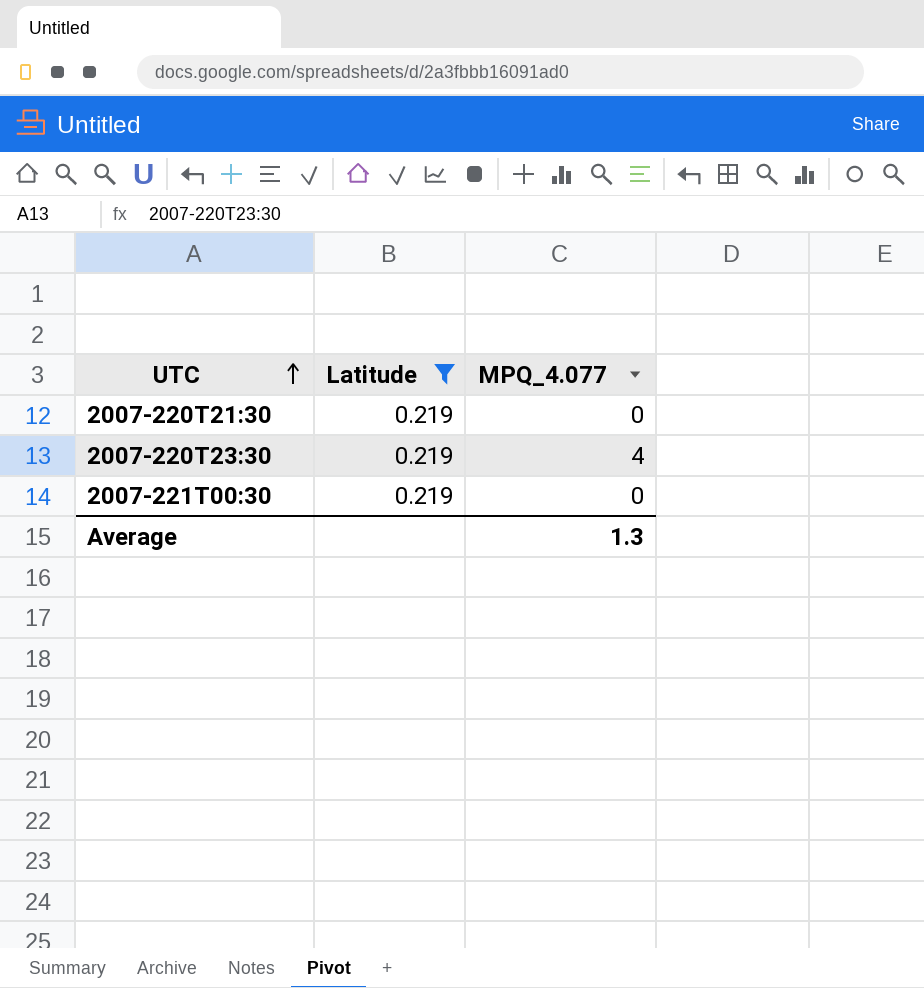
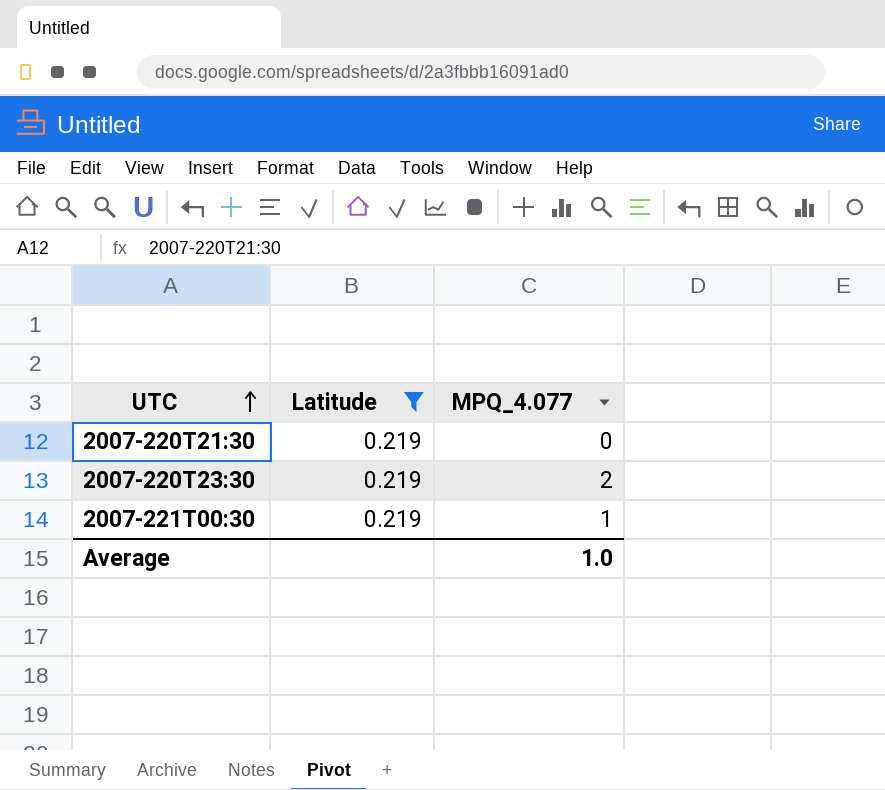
2007-220T23:30 | MPQ_4.077: 4 -> 2
2007-221T00:30 | MPQ_4.077: 0 -> 1
Average | MPQ_4.077: 1.3 -> 1.0

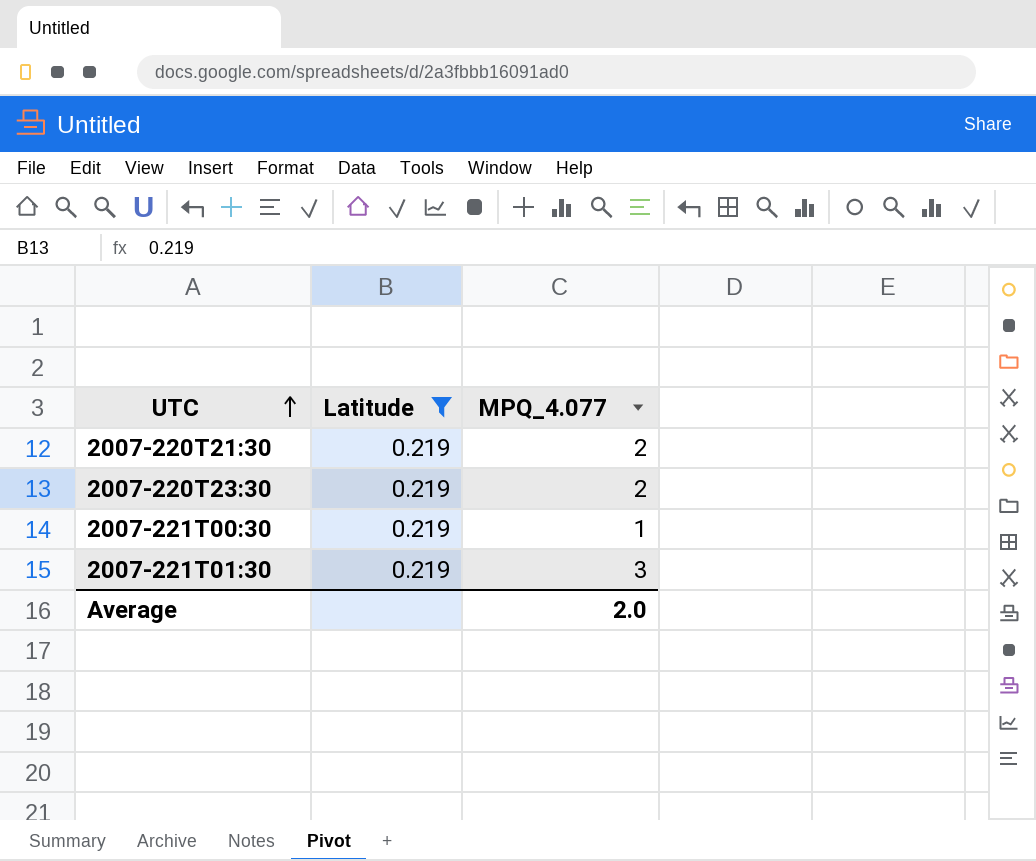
2007-220T21:30 | MPQ_4.077: 0 -> 2
row 2007-221T01:30: none -> 0.219 | 3
Average | MPQ_4.077: 1.0 -> 2.0

